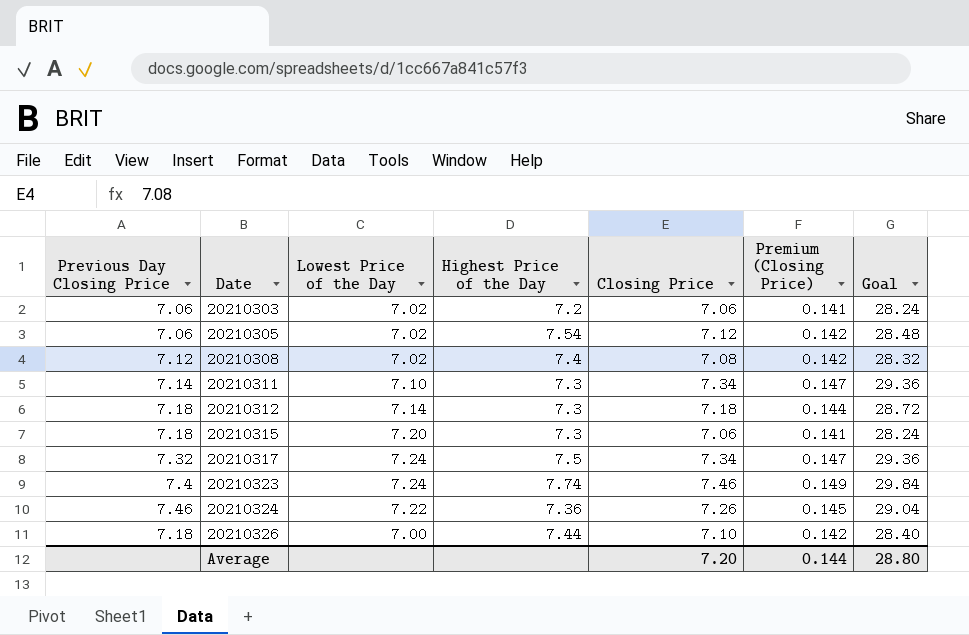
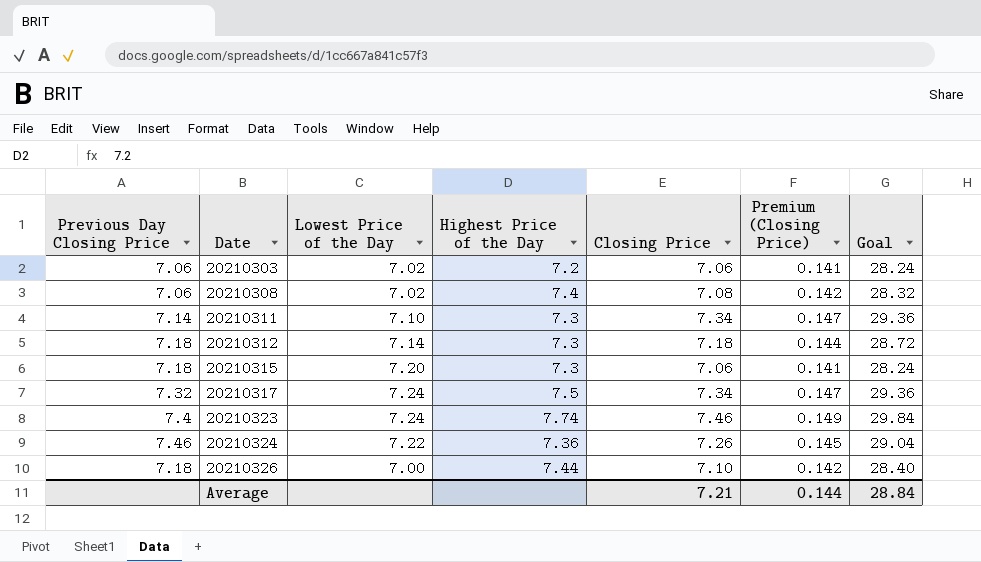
row 20210305: 7.06 | 7.02 | 7.54 | 7.12 | 0.142 | 28.48 -> none
20210308 | Previous Day Closing Price: 7.12 -> 7.06
Average | Closing Price: 7.20 -> 7.21
Average | Goal: 28.80 -> 28.84

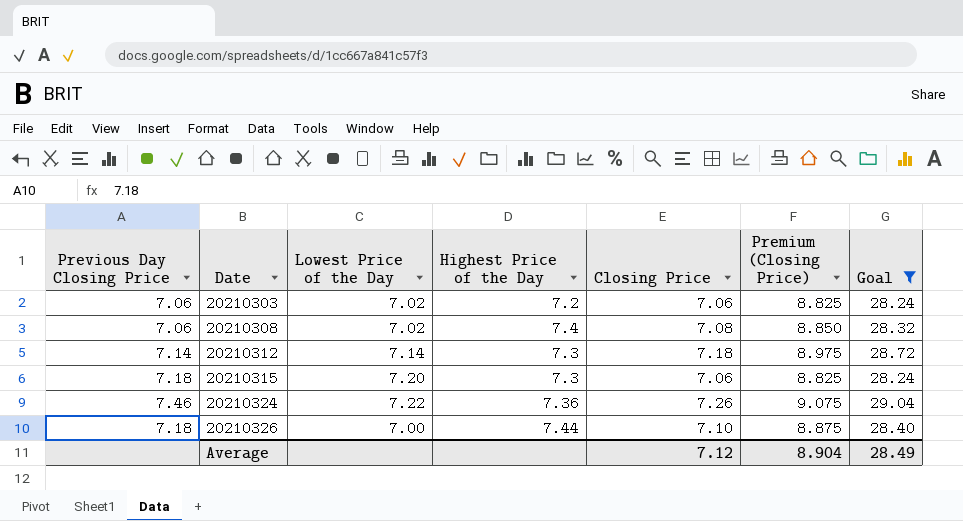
filter: none -> Goal <= 29.04
column Premium (Closing Price) | formula: [Closing Price] * 0.02 -> [Closing Price] * 1.25
20210312 | Previous Day Closing Price: 7.18 -> 7.14
Average | Closing Price: 7.21 -> 7.12
Average | Premium (Closing Price): 0.144 -> 8.904
Average | Goal: 28.84 -> 28.49

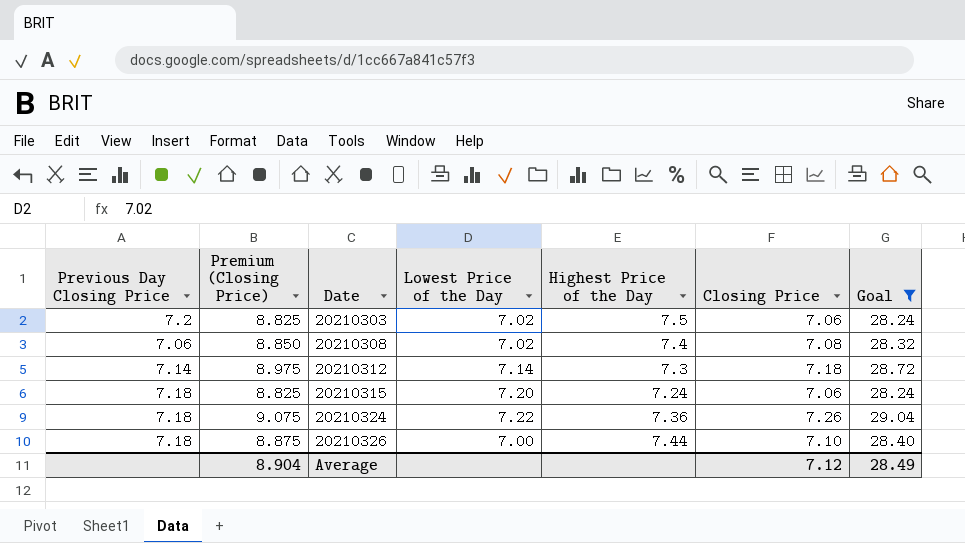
column Premium (Closing Price) | position: 6 -> 2
20210303 | Previous Day Closing Price: 7.06 -> 7.2
20210303 | Highest Price of the Day: 7.2 -> 7.5
20210315 | Highest Price of the Day: 7.3 -> 7.24
20210324 | Previous Day Closing Price: 7.46 -> 7.18

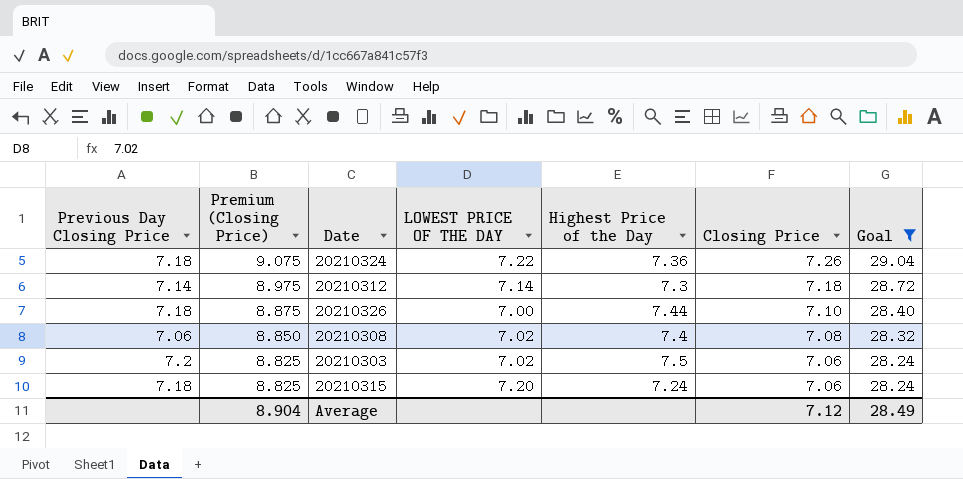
row order: Date ascending -> Premium (Closing Price) descending
column name: Lowest Price of the Day -> LOWEST PRICE OF THE DAY

